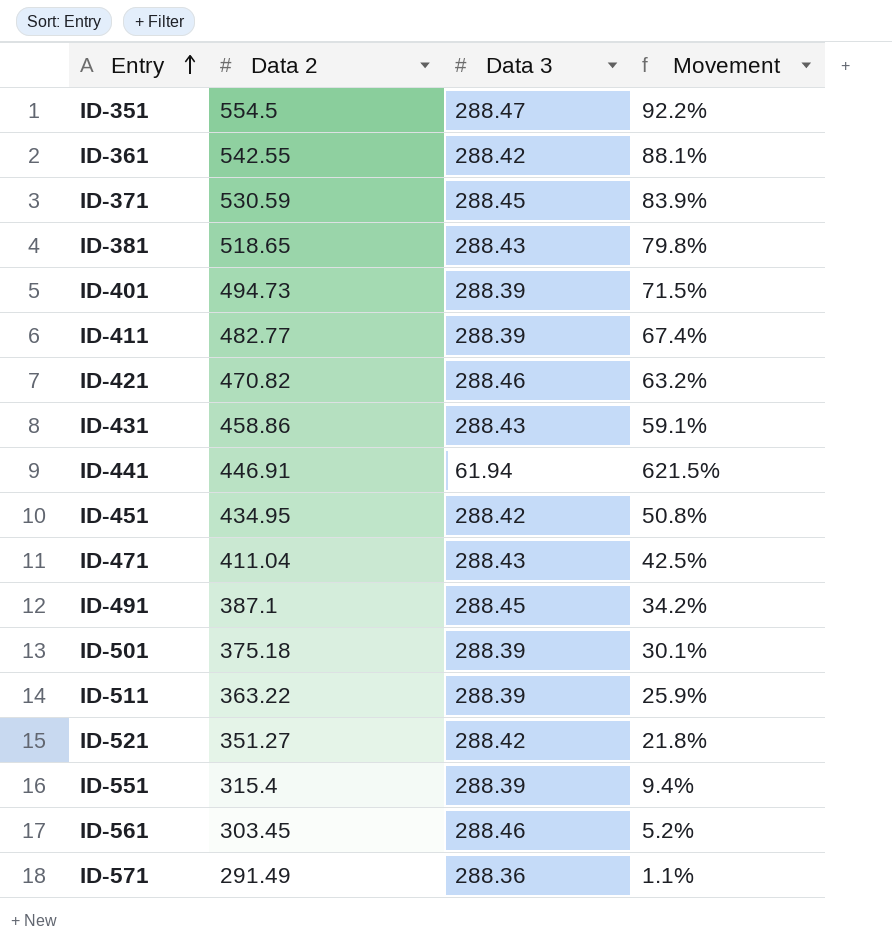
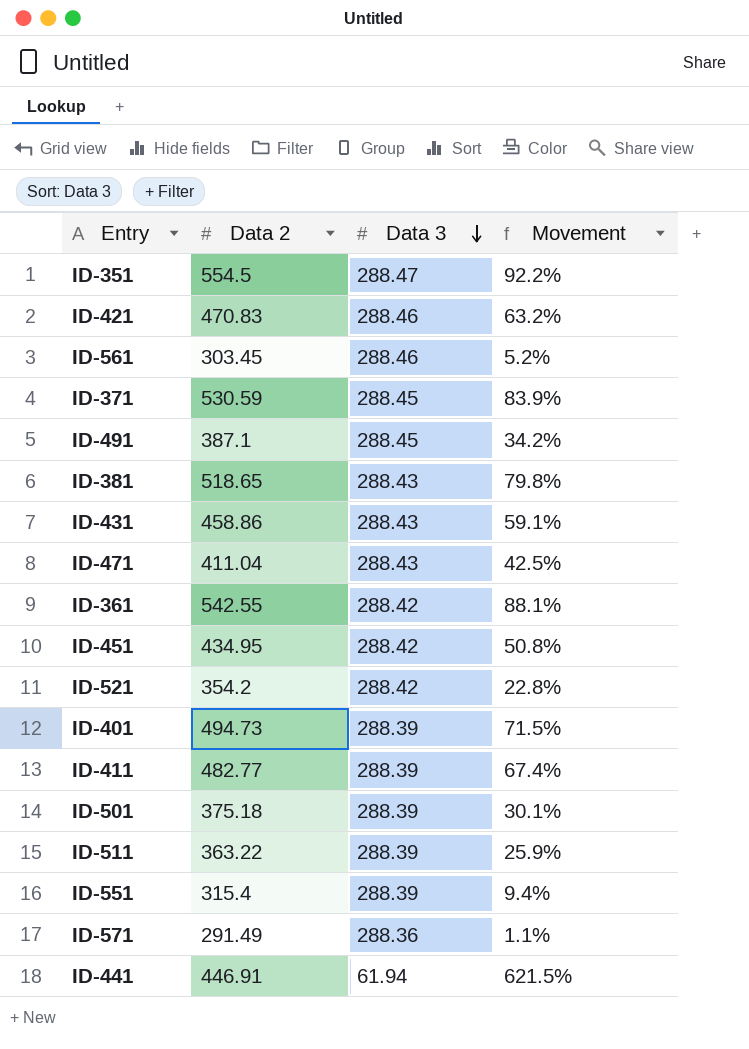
row order: Entry ascending -> Data 3 descending
ID-421 | Data 2: 470.82 -> 470.83
ID-521 | Data 2: 351.27 -> 354.2
ID-521 | Movement: 21.8% -> 22.8%

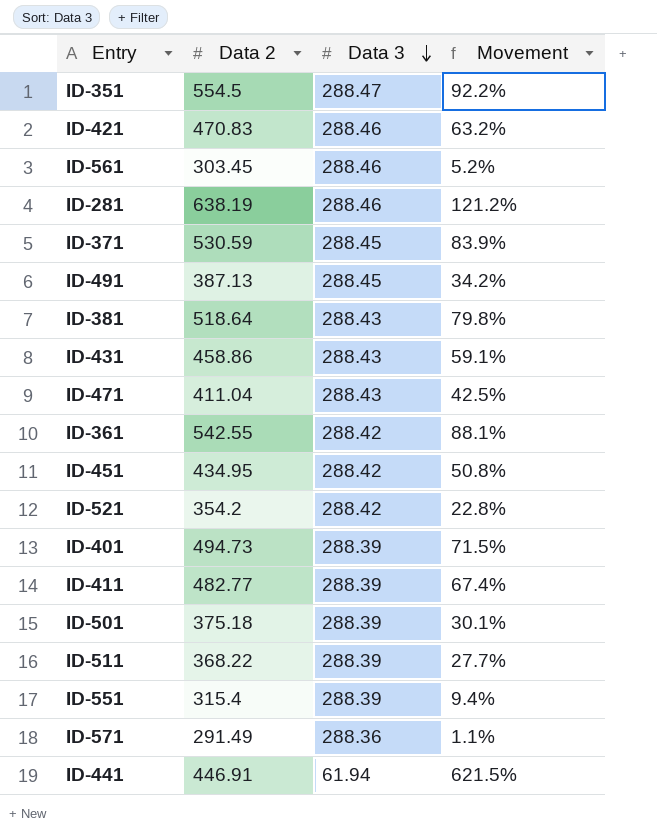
row ID-281: none -> 638.19 | 288.46 | 121.2%
ID-491 | Data 2: 387.1 -> 387.13
ID-381 | Data 2: 518.65 -> 518.64
ID-511 | Data 2: 363.22 -> 368.22
ID-511 | Movement: 25.9% -> 27.7%

